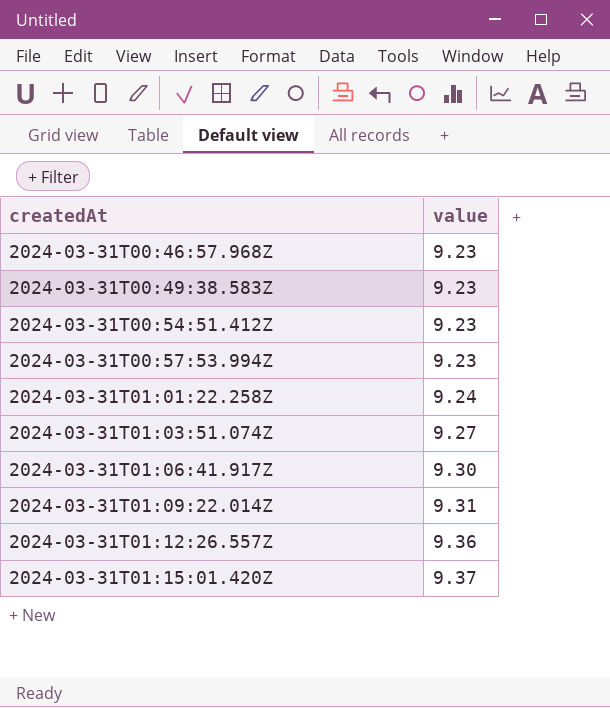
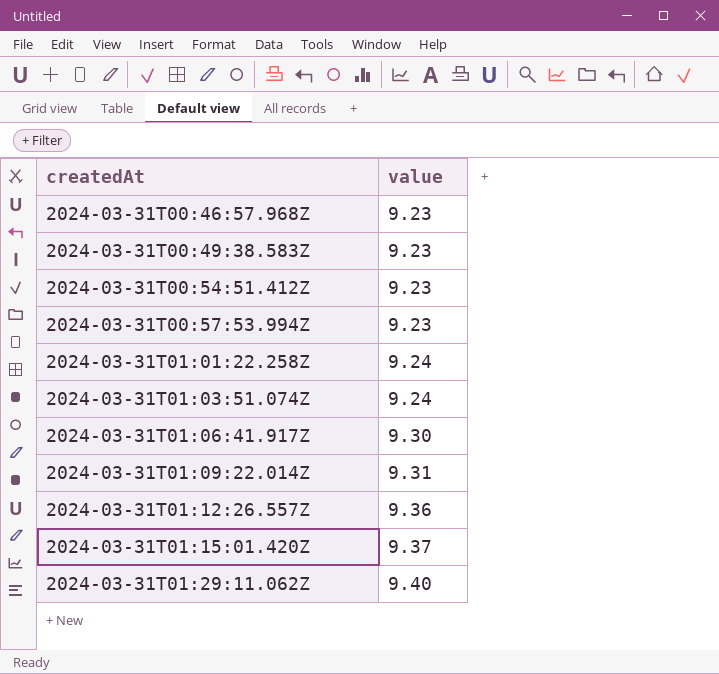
2024-03-31T01:03:51.074Z | value: 9.27 -> 9.24
row 2024-03-31T01:29:11.062Z: none -> 9.40

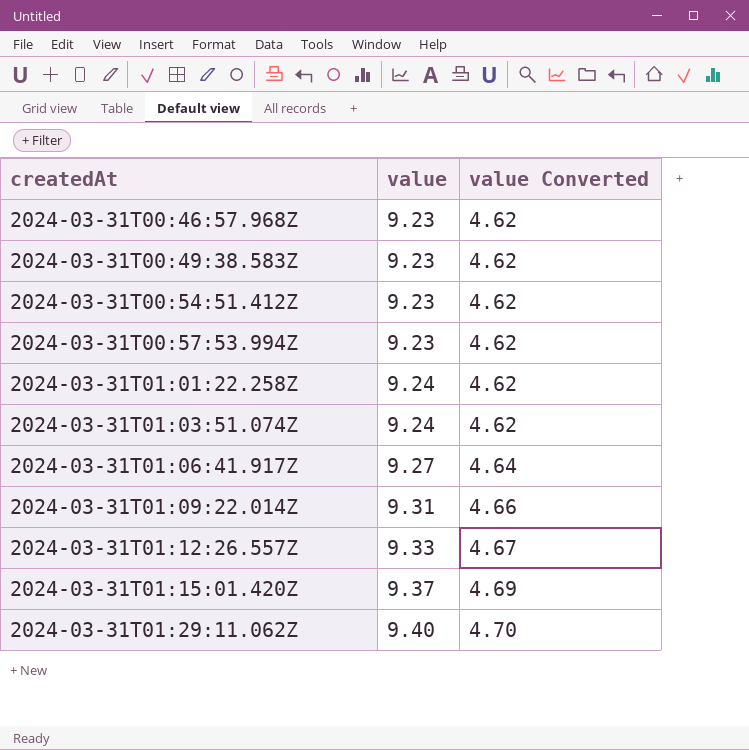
column value Converted | formula: none -> [value] * 0.5
2024-03-31T01:06:41.917Z | value: 9.30 -> 9.27
2024-03-31T01:12:26.557Z | value: 9.36 -> 9.33

